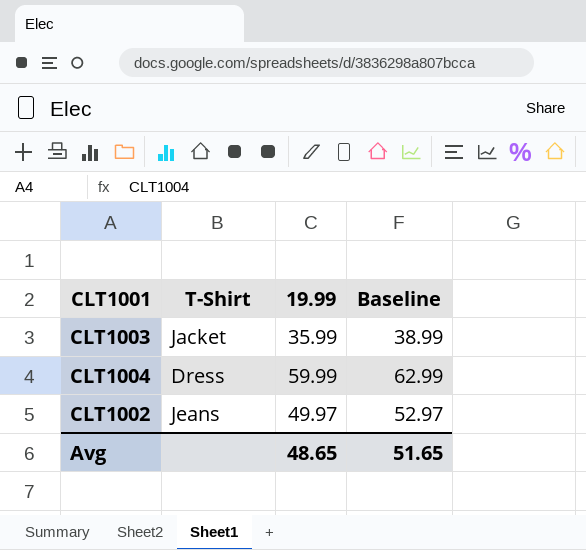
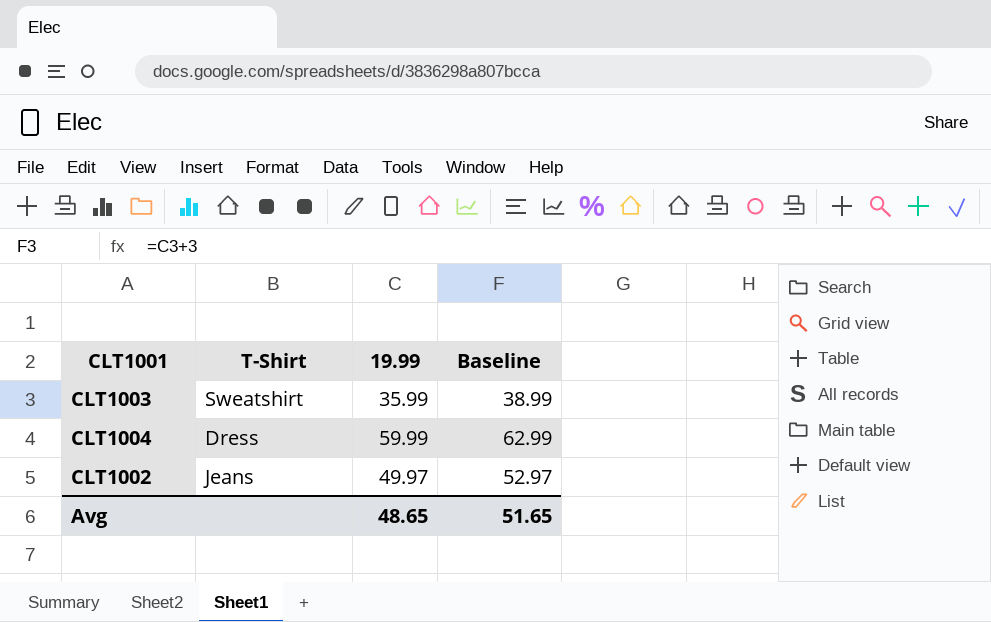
CLT1003 | T-Shirt: Jacket -> Sweatshirt

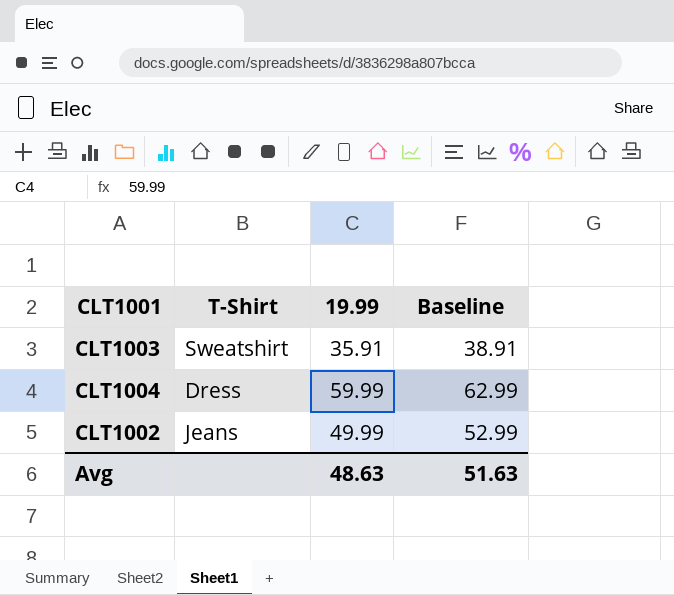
CLT1003 | 19.99: 35.99 -> 35.91
CLT1003 | Baseline: 38.99 -> 38.91
CLT1002 | 19.99: 49.97 -> 49.99
CLT1002 | Baseline: 52.97 -> 52.99
Avg | 19.99: 48.65 -> 48.63
Avg | Baseline: 51.65 -> 51.63

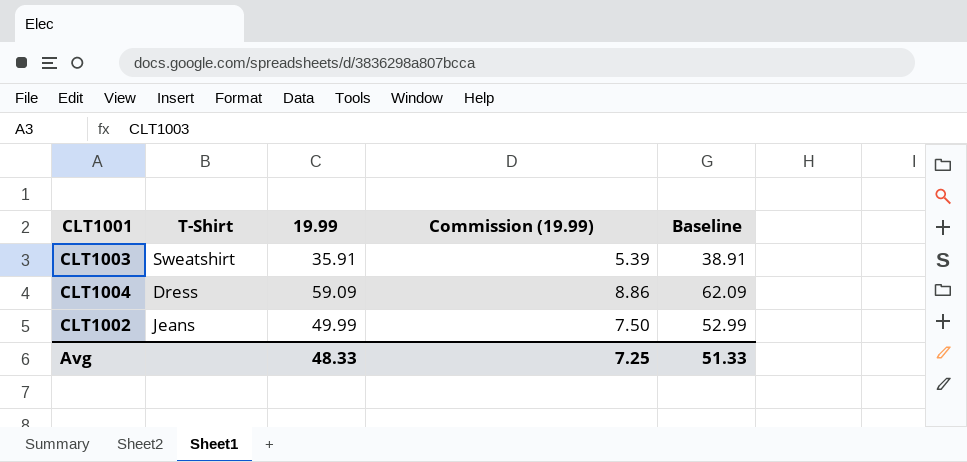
column Commission (19.99) | formula: none -> [19.99] * 0.15
CLT1004 | 19.99: 59.99 -> 59.09
CLT1004 | Baseline: 62.99 -> 62.09
Avg | 19.99: 48.63 -> 48.33
Avg | Baseline: 51.63 -> 51.33

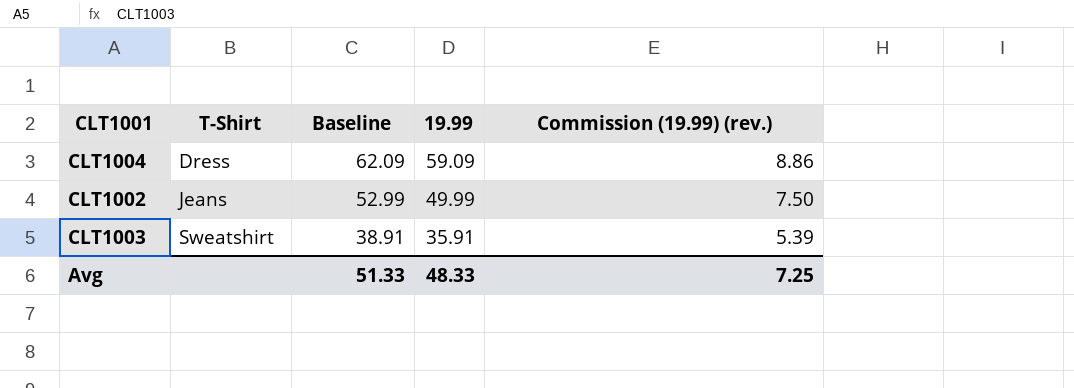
row order: none -> T-Shirt ascending
column Baseline | position: 5 -> 3
column name: Commission (19.99) -> Commission (19.99) (rev.)

